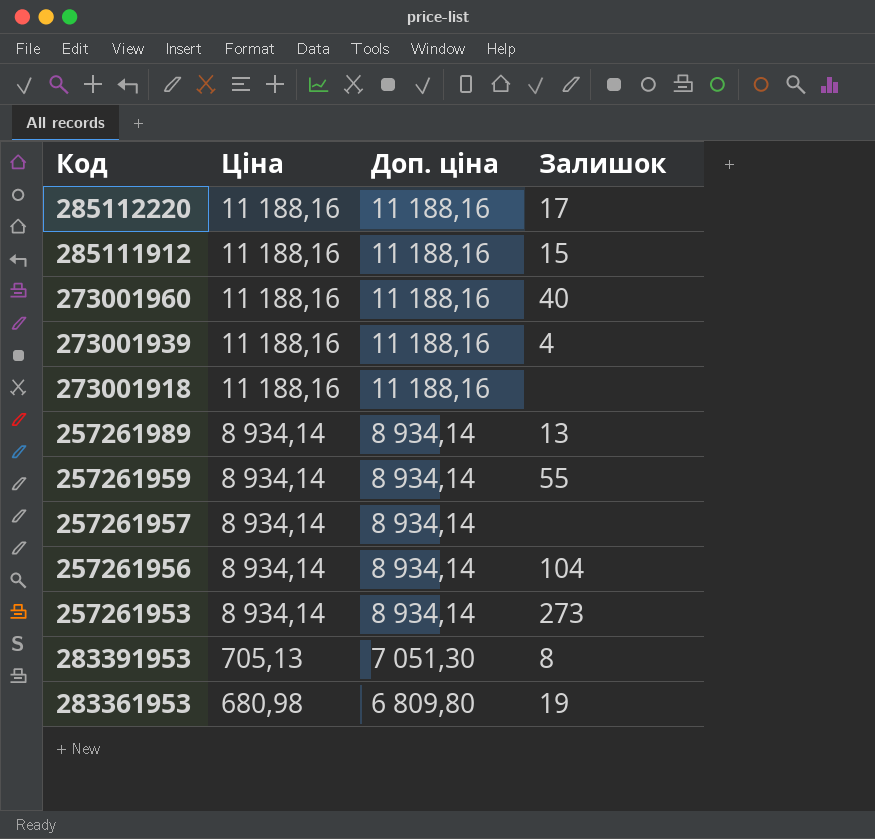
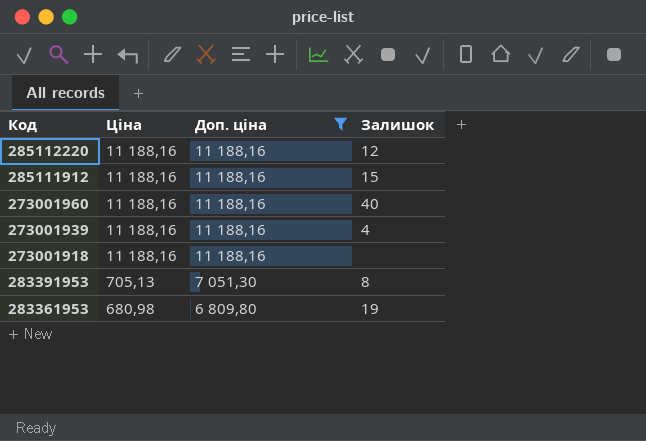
filter: none -> Доп. ціна != 8 934,14
285112220 | Залишок: 17 -> 12

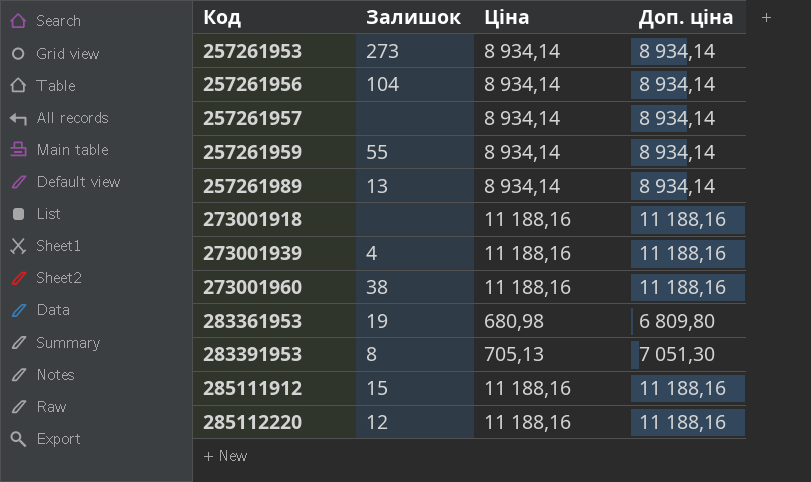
filter: Доп. ціна != 8 934,14 -> none
row order: Ціна descending -> Код ascending
column Залишок | position: 4 -> 2
273001960 | Залишок: 40 -> 38

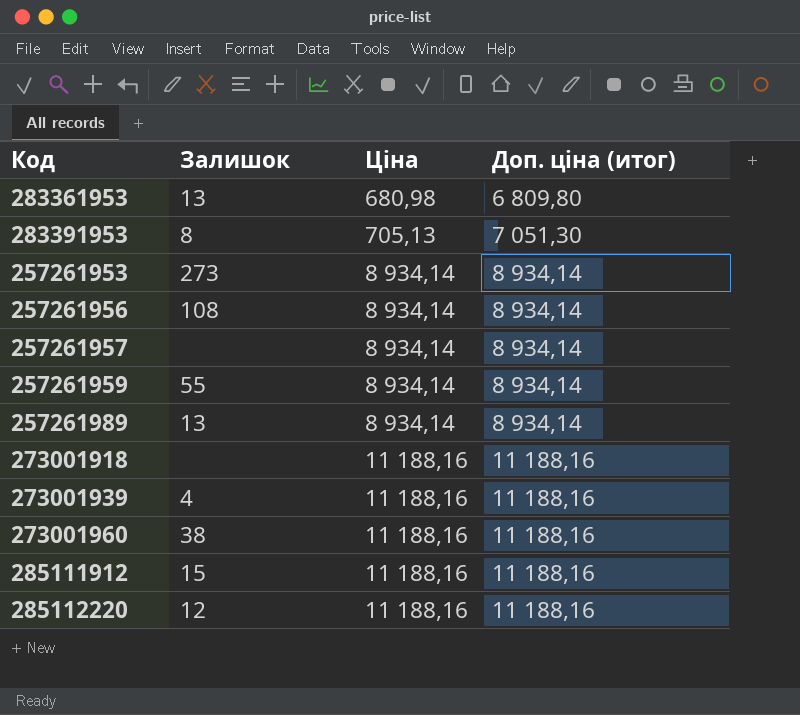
row order: Код ascending -> Ціна ascending
column name: Доп. ціна -> Доп. ціна (итог)
283361953 | Залишок: 19 -> 13
257261956 | Залишок: 104 -> 108

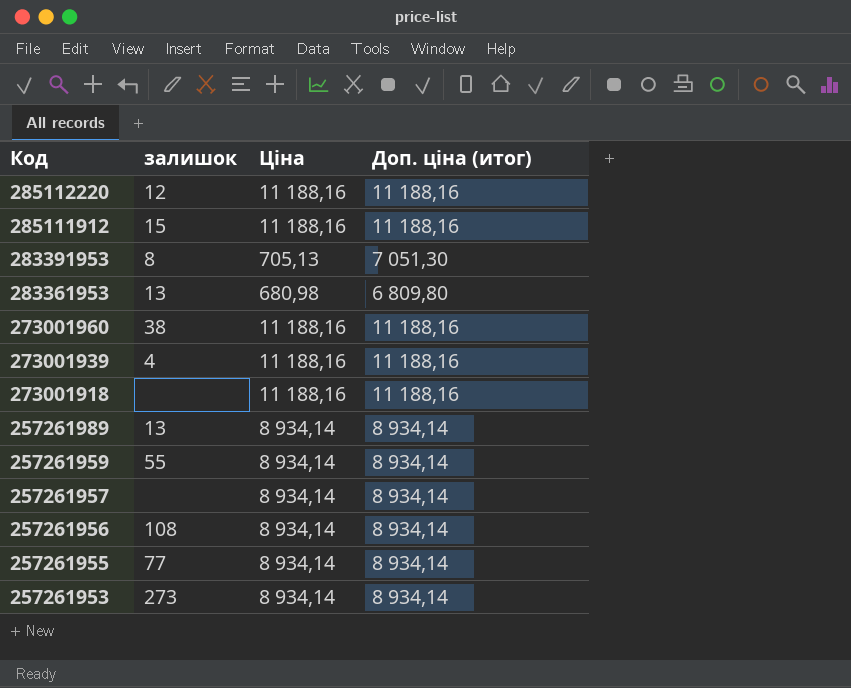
row order: Ціна ascending -> Код descending
column name: Залишок -> залишок
row 257261955: none -> 77 | 8 934,14 | 8 934,14

